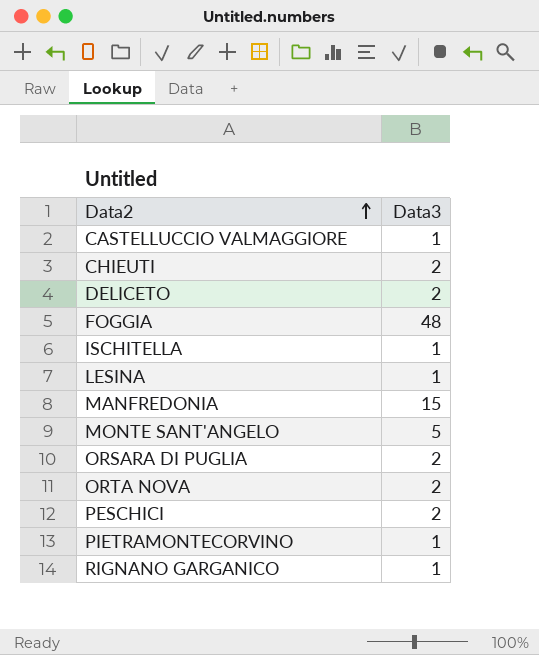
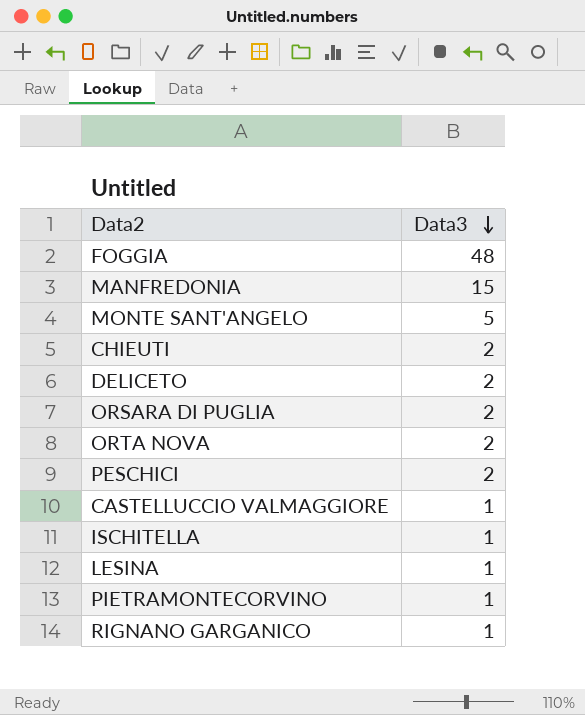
row order: Data2 ascending -> Data3 descending

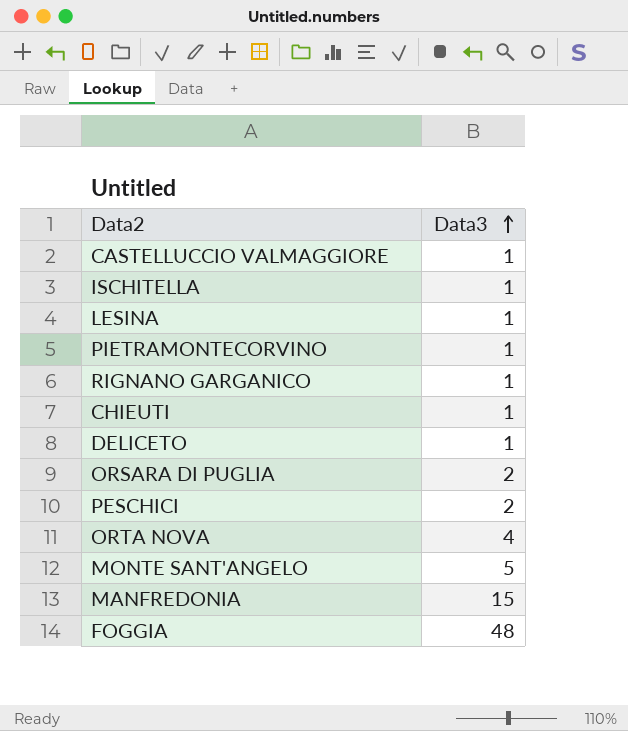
row order: Data3 descending -> Data3 ascending
CHIEUTI | Data3: 2 -> 1
DELICETO | Data3: 2 -> 1
ORTA NOVA | Data3: 2 -> 4

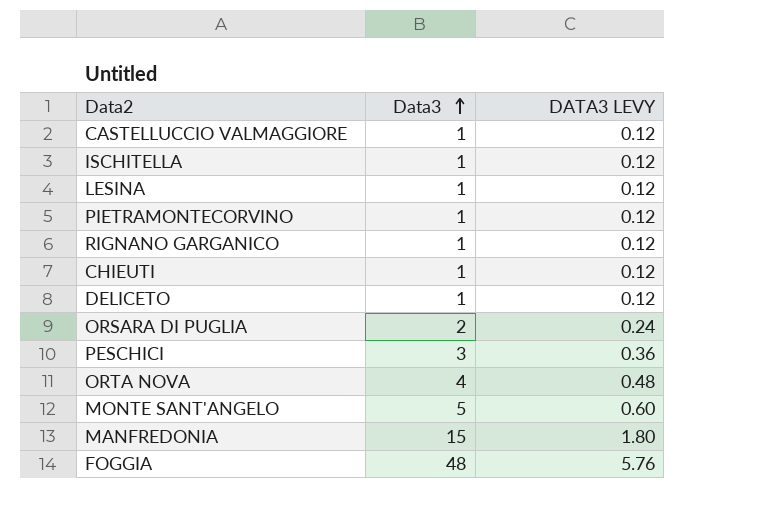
column DATA3 LEVY | formula: none -> [Data3] * 0.12
PESCHICI | Data3: 2 -> 3

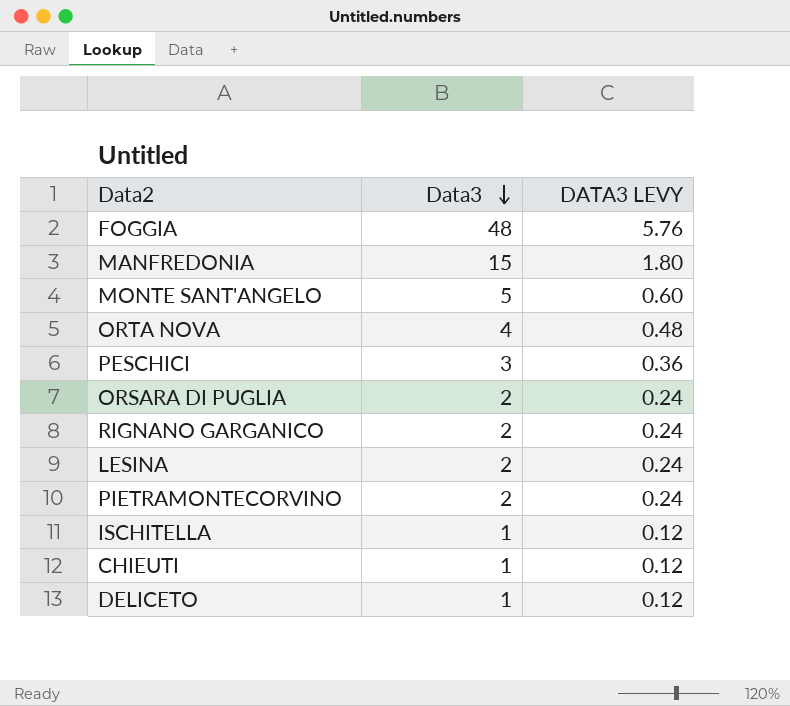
row order: Data3 ascending -> Data3 descending
row CASTELLUCCIO VALMAGGIORE: 1 | 0.12 -> none
RIGNANO GARGANICO | Data3: 1 -> 2
RIGNANO GARGANICO | DATA3 LEVY: 0.12 -> 0.24
LESINA | Data3: 1 -> 2
LESINA | DATA3 LEVY: 0.12 -> 0.24
PIETRAMONTECORVINO | Data3: 1 -> 2
PIETRAMONTECORVINO | DATA3 LEVY: 0.12 -> 0.24

